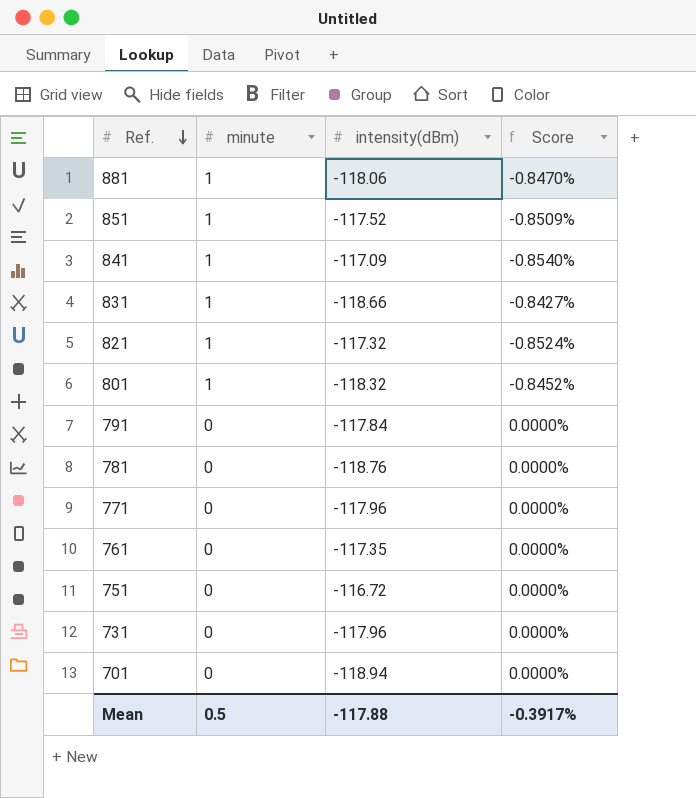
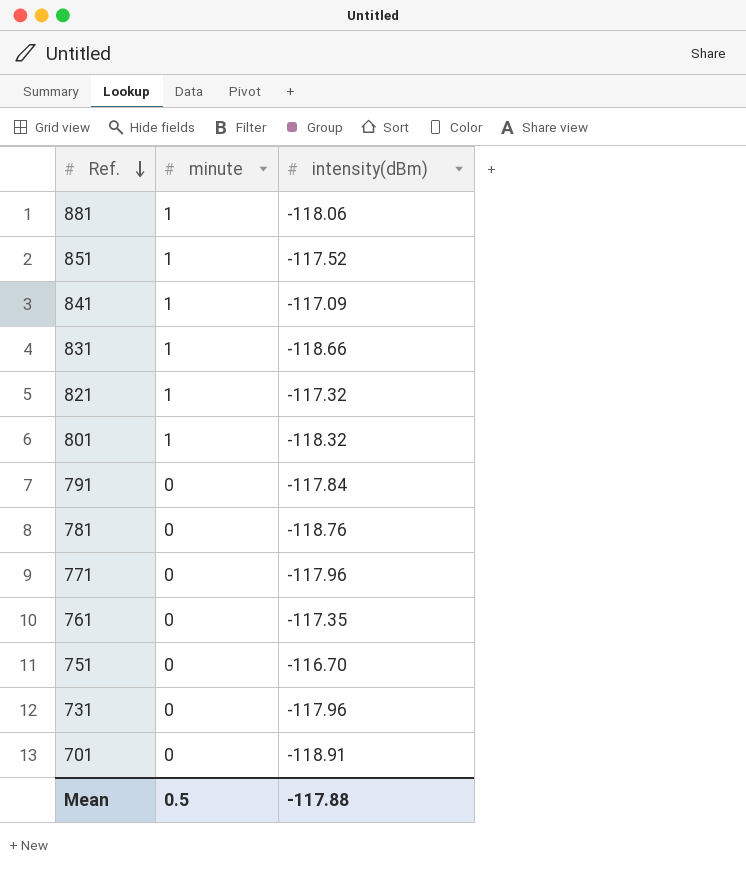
column Score | formula: [minute] / [intensity(dBm)] -> none
751 | intensity(dBm): -116.72 -> -116.70
701 | intensity(dBm): -118.94 -> -118.91

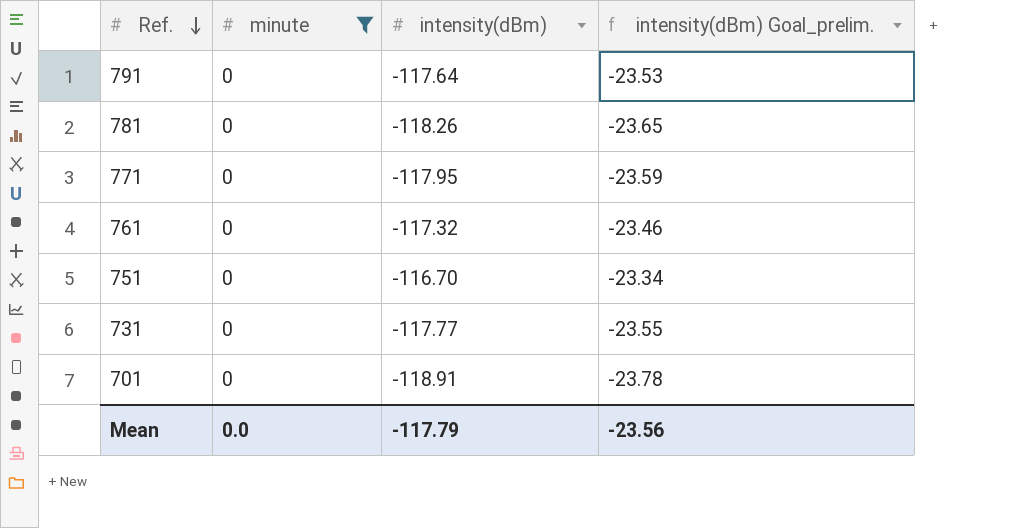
filter: none -> minute = 0
column intensity(dBm) Goal_prelim. | formula: none -> [intensity(dBm)] * 0.2
791 | intensity(dBm): -117.84 -> -117.64
781 | intensity(dBm): -118.76 -> -118.26
771 | intensity(dBm): -117.96 -> -117.95
761 | intensity(dBm): -117.35 -> -117.32
731 | intensity(dBm): -117.96 -> -117.77
Mean | minute: 0.5 -> 0.0
Mean | intensity(dBm): -117.88 -> -117.79

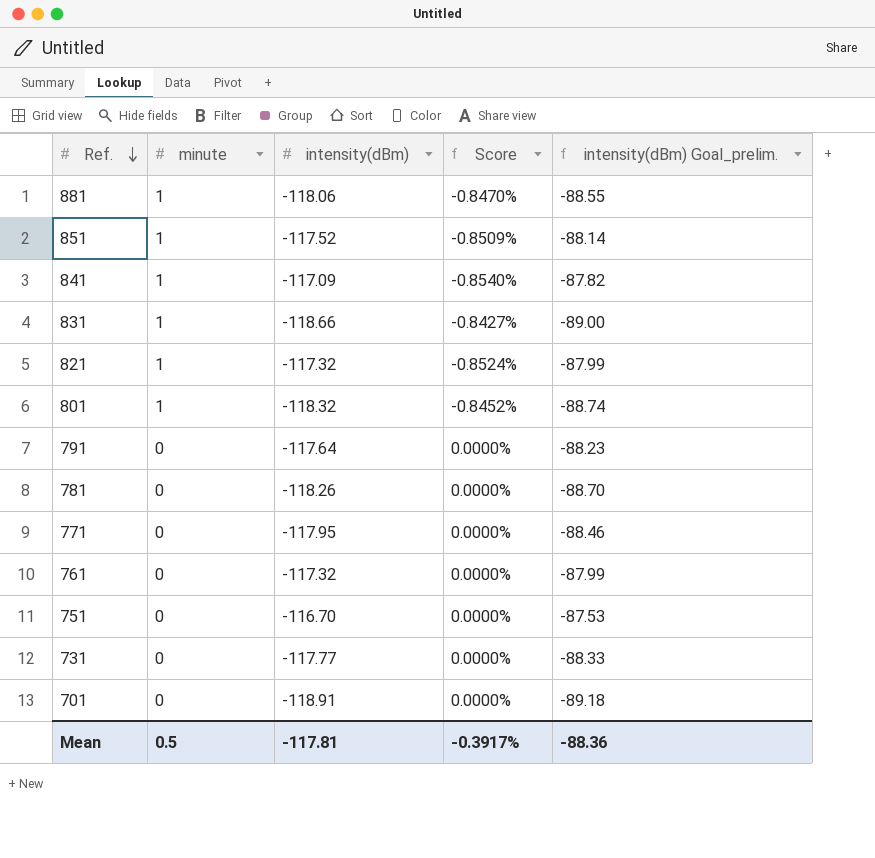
filter: minute = 0 -> none
column Score | formula: none -> [minute] / [intensity(dBm)]
column intensity(dBm) Goal_prelim. | formula: [intensity(dBm)] * 0.2 -> [intensity(dBm)] * 0.75
Mean | minute: 0.0 -> 0.5
Mean | intensity(dBm): -117.79 -> -117.81
Mean | intensity(dBm) Goal_prelim.: -23.56 -> -88.36

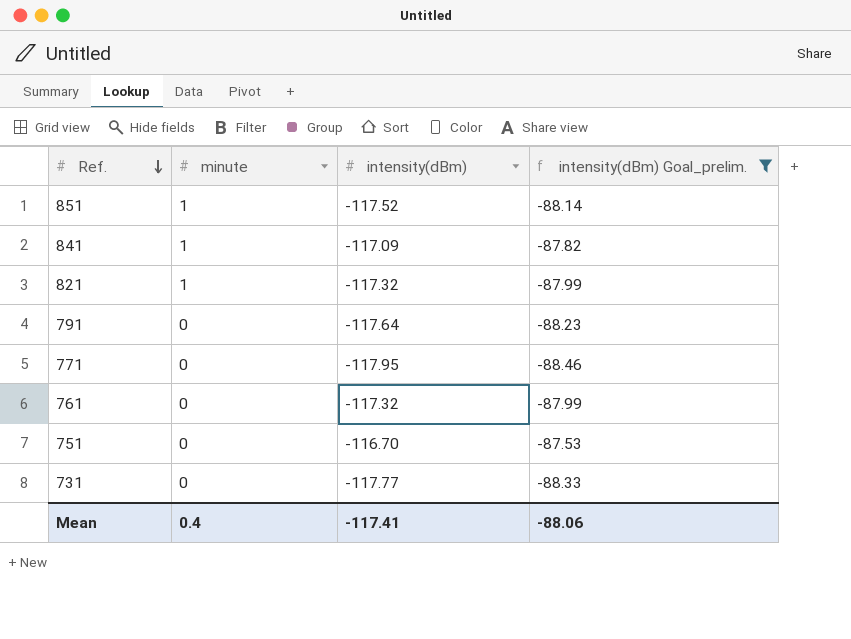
filter: none -> intensity(dBm) Goal_prelim. >= -88.46
column Score | formula: [minute] / [intensity(dBm)] -> none
Mean | minute: 0.5 -> 0.4
Mean | intensity(dBm): -117.81 -> -117.41
Mean | intensity(dBm) Goal_prelim.: -88.36 -> -88.06

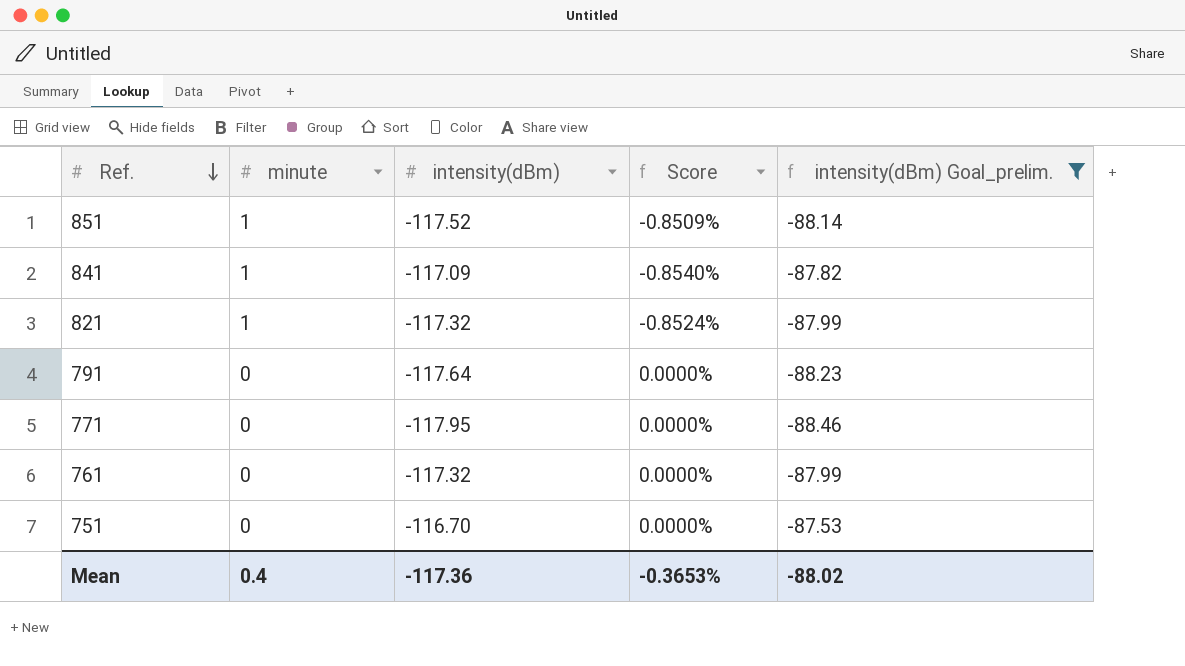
column Score | formula: none -> [minute] / [intensity(dBm)]
row 731: 0 | -117.77 | -88.33 -> none
Mean | intensity(dBm): -117.41 -> -117.36
Mean | intensity(dBm) Goal_prelim.: -88.06 -> -88.02

